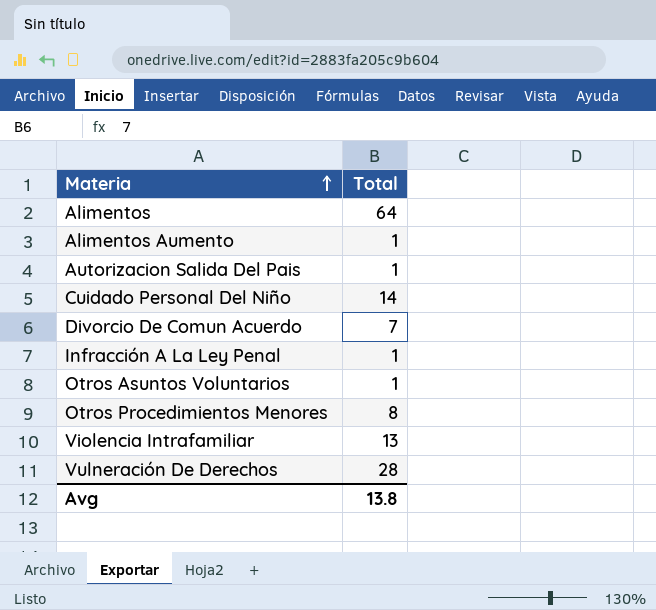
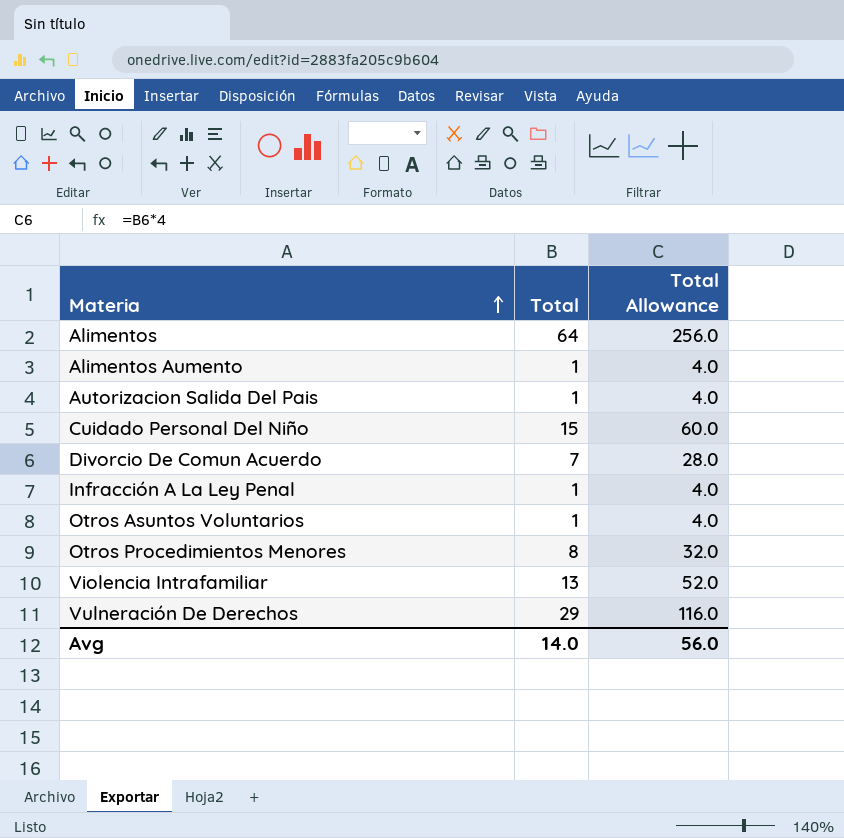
column Total Allowance | formula: none -> [Total] * 4
Cuidado Personal Del Niño | Total: 14 -> 15
Vulneración De Derechos | Total: 28 -> 29
Avg | Total: 13.8 -> 14.0

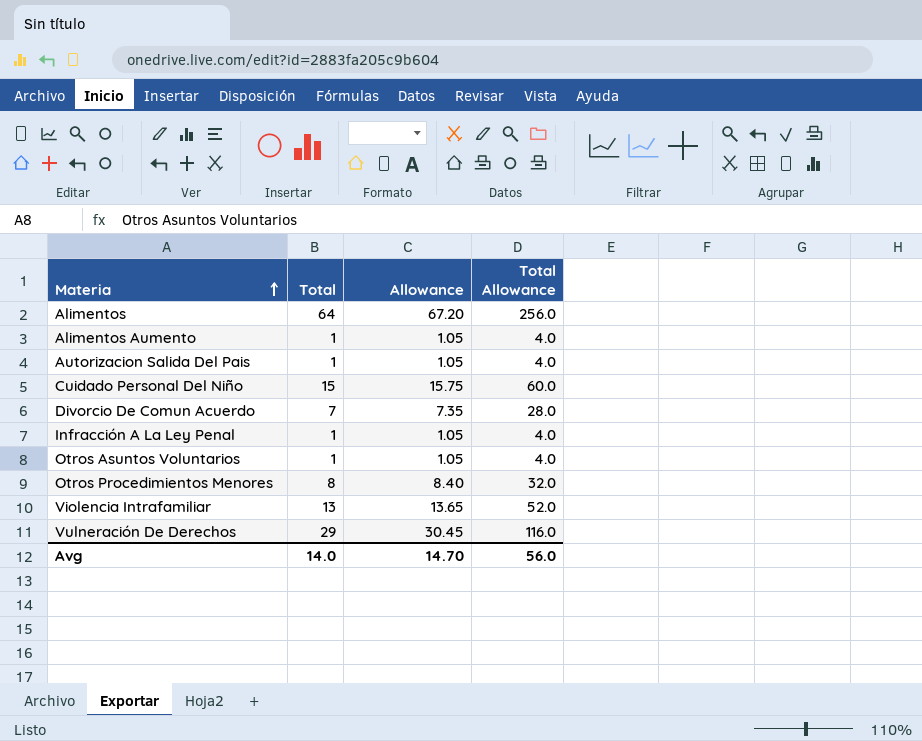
column Allowance | formula: none -> [Total] * 1.05

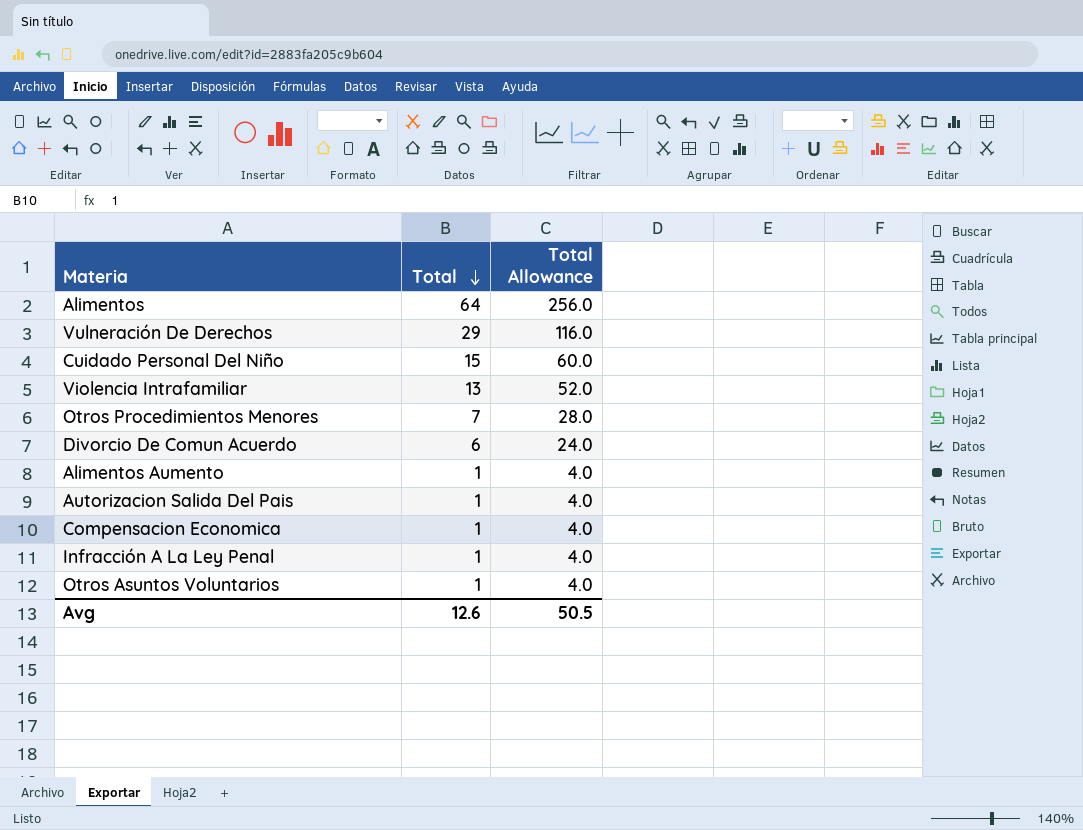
row order: Materia ascending -> Total descending
column Allowance | formula: [Total] * 1.05 -> none
Otros Procedimientos Menores | Total: 8 -> 7
Otros Procedimientos Menores | Total Allowance: 32.0 -> 28.0
Divorcio De Comun Acuerdo | Total: 7 -> 6
Divorcio De Comun Acuerdo | Total Allowance: 28.0 -> 24.0
row Compensacion Economica: none -> 1 | 4.0
Avg | Total: 14.0 -> 12.6
Avg | Total Allowance: 56.0 -> 50.5

